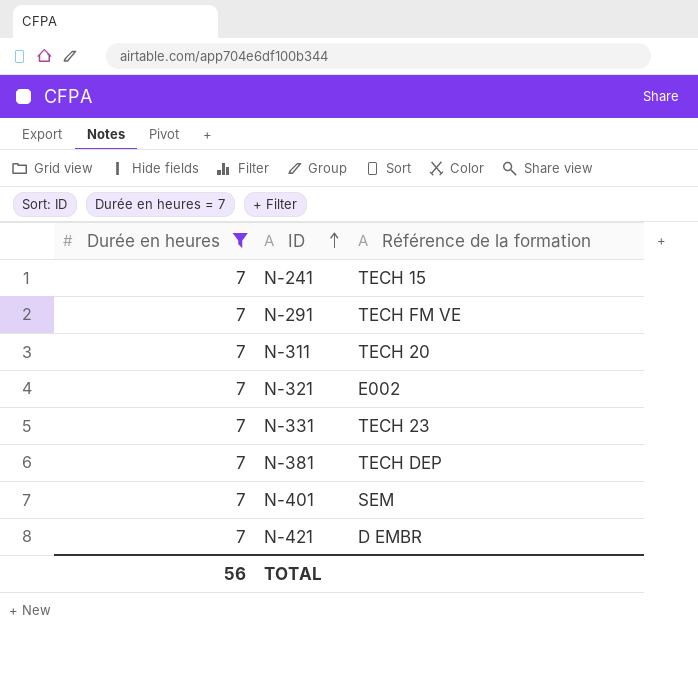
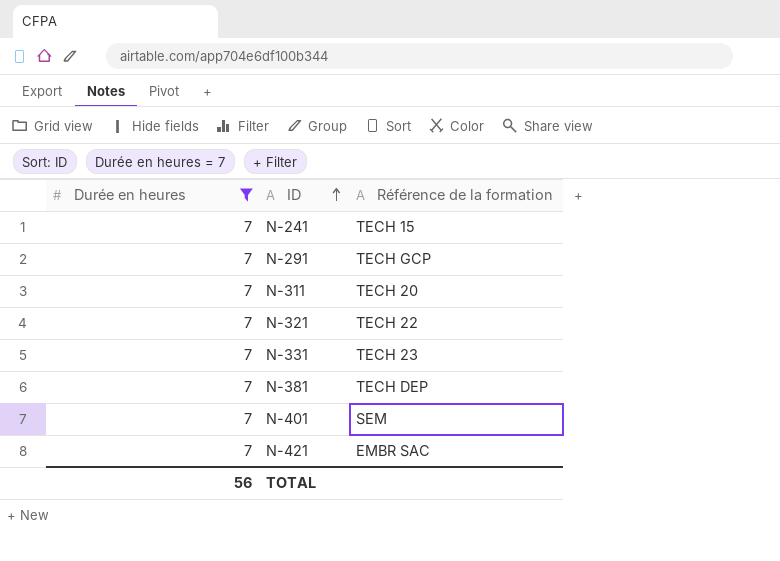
N-291 | Référence de la formation: TECH FM VE -> TECH GCP
N-321 | Référence de la formation: E002 -> TECH 22
N-421 | Référence de la formation: D EMBR -> EMBR SAC

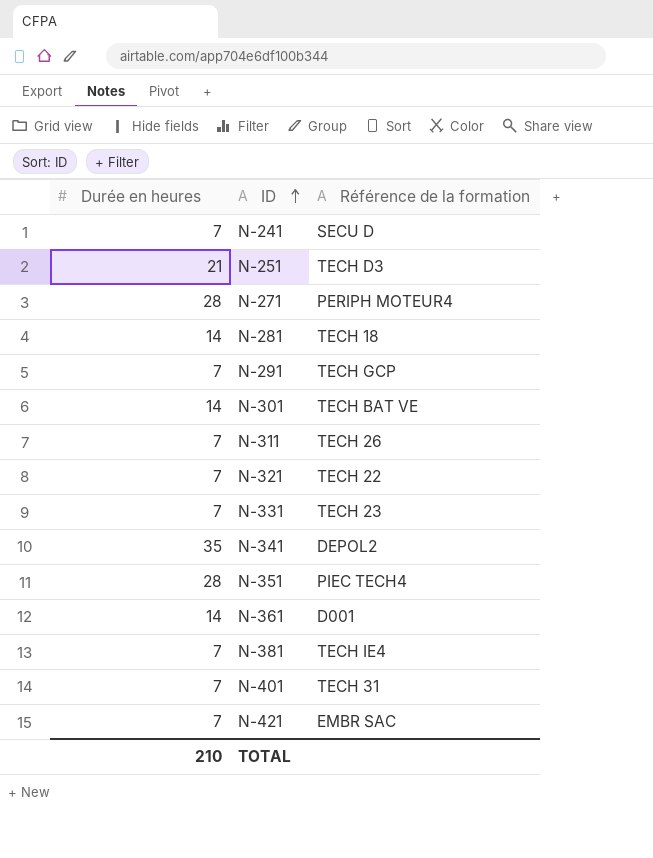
filter: Durée en heures = 7 -> none
N-241 | Référence de la formation: TECH 15 -> SECU D
N-311 | Référence de la formation: TECH 20 -> TECH 26
N-381 | Référence de la formation: TECH DEP -> TECH IE4
N-401 | Référence de la formation: SEM -> TECH 31
TOTAL | Durée en heures: 56 -> 210

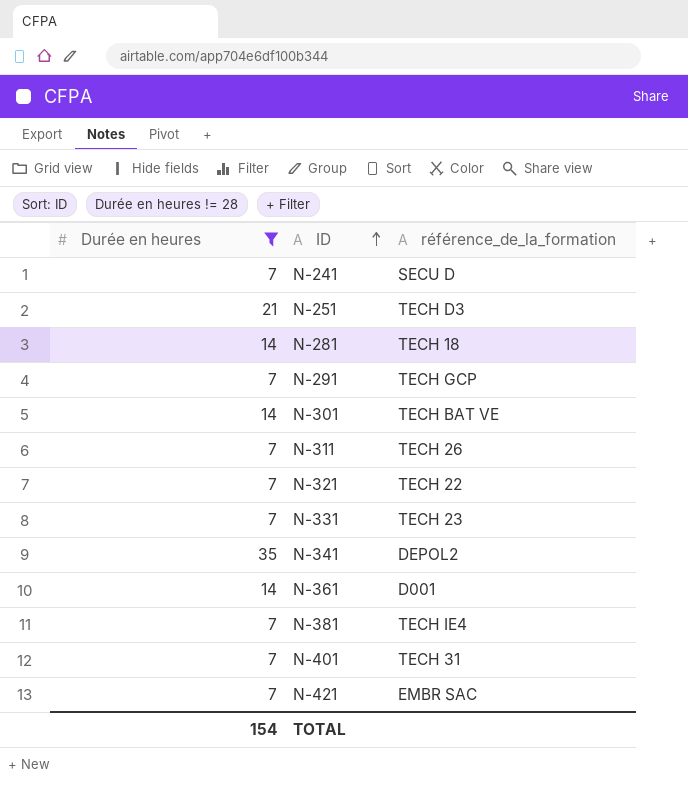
filter: none -> Durée en heures != 28
column name: Référence de la formation -> référence_de_la_formation
TOTAL | Durée en heures: 210 -> 154

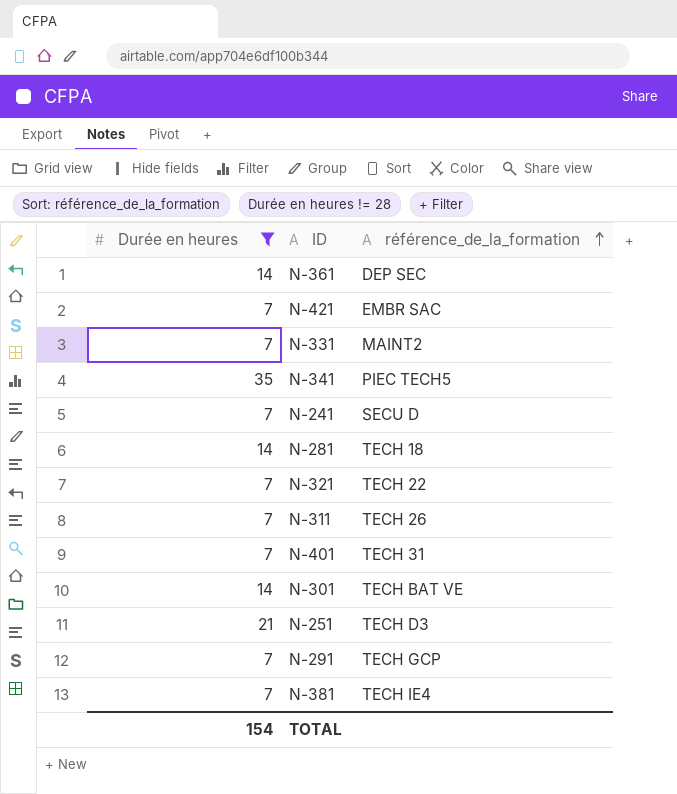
row order: ID ascending -> référence_de_la_formation ascending
N-361 | référence_de_la_formation: D001 -> DEP SEC
N-331 | référence_de_la_formation: TECH 23 -> MAINT2
N-341 | référence_de_la_formation: DEPOL2 -> PIEC TECH5

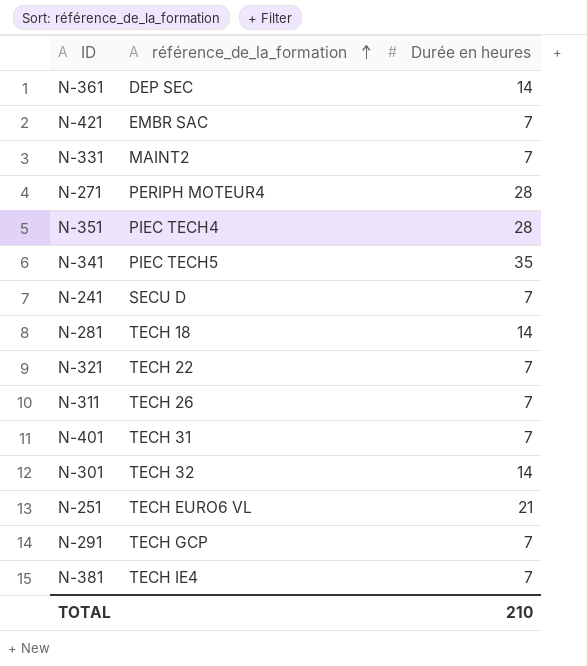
filter: Durée en heures != 28 -> none
column Durée en heures | position: 1 -> 3
N-301 | référence_de_la_formation: TECH BAT VE -> TECH 32
N-251 | référence_de_la_formation: TECH D3 -> TECH EURO6 VL
TOTAL | Durée en heures: 154 -> 210

